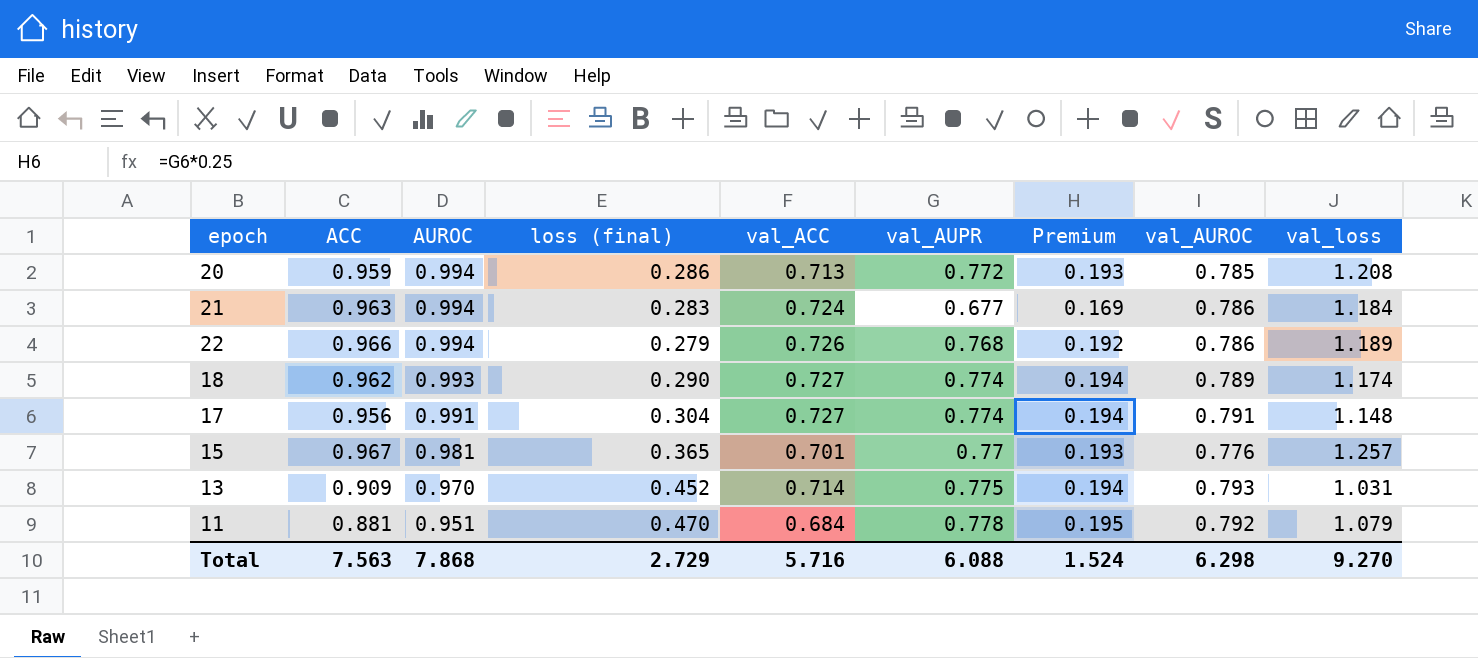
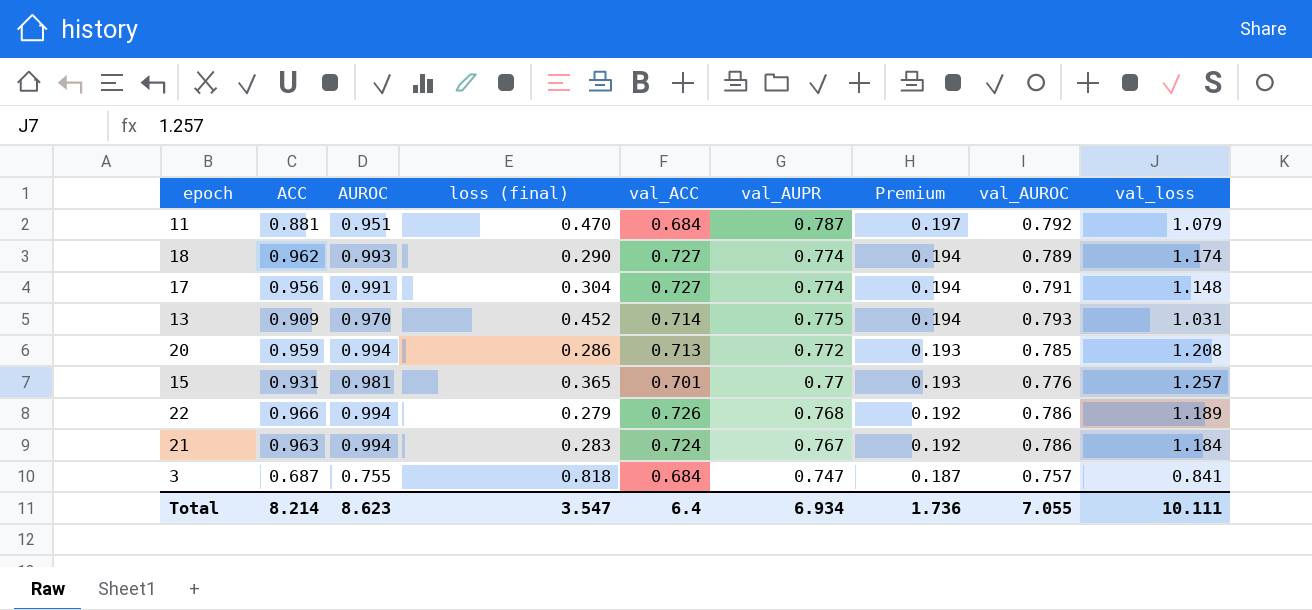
row order: AUROC descending -> Premium descending
11 | val_AUPR: 0.778 -> 0.787
11 | Premium: 0.195 -> 0.197
15 | ACC: 0.967 -> 0.931
21 | val_AUPR: 0.677 -> 0.767
21 | Premium: 0.169 -> 0.192
row 3: none -> 0.687 | 0.755 | 0.818 | 0.684 | 0.747 | 0.187 | 0.757 | 0.841
Total | ACC: 7.563 -> 8.214
Total | AUROC: 7.868 -> 8.623
Total | loss (final): 2.729 -> 3.547
Total | val_ACC: 5.716 -> 6.4
Total | val_AUPR: 6.088 -> 6.934
Total | Premium: 1.524 -> 1.736
Total | val_AUROC: 6.298 -> 7.055
Total | val_loss: 9.270 -> 10.111

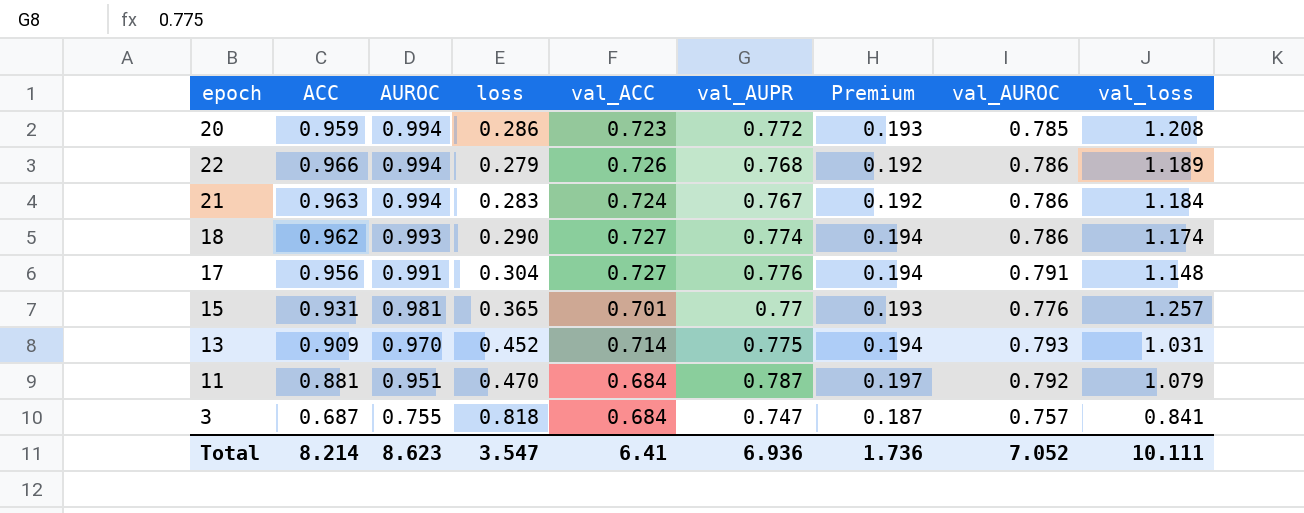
row order: Premium descending -> AUROC descending
column name: loss (final) -> loss
20 | val_ACC: 0.713 -> 0.723
18 | val_AUROC: 0.789 -> 0.786
17 | val_AUPR: 0.774 -> 0.776
Total | val_ACC: 6.4 -> 6.41
Total | val_AUPR: 6.934 -> 6.936
Total | val_AUROC: 7.055 -> 7.052

